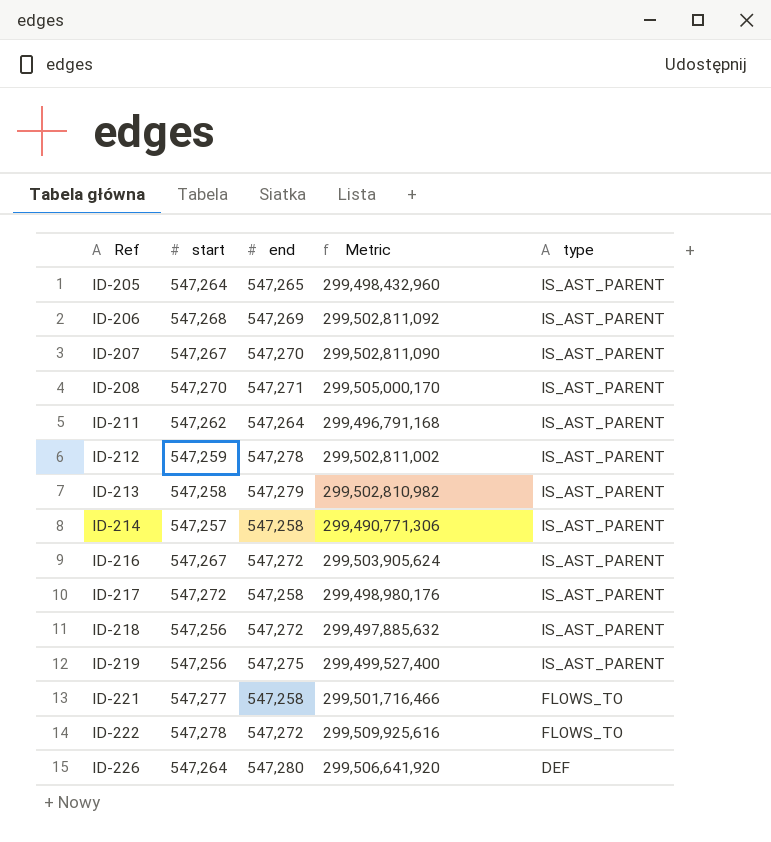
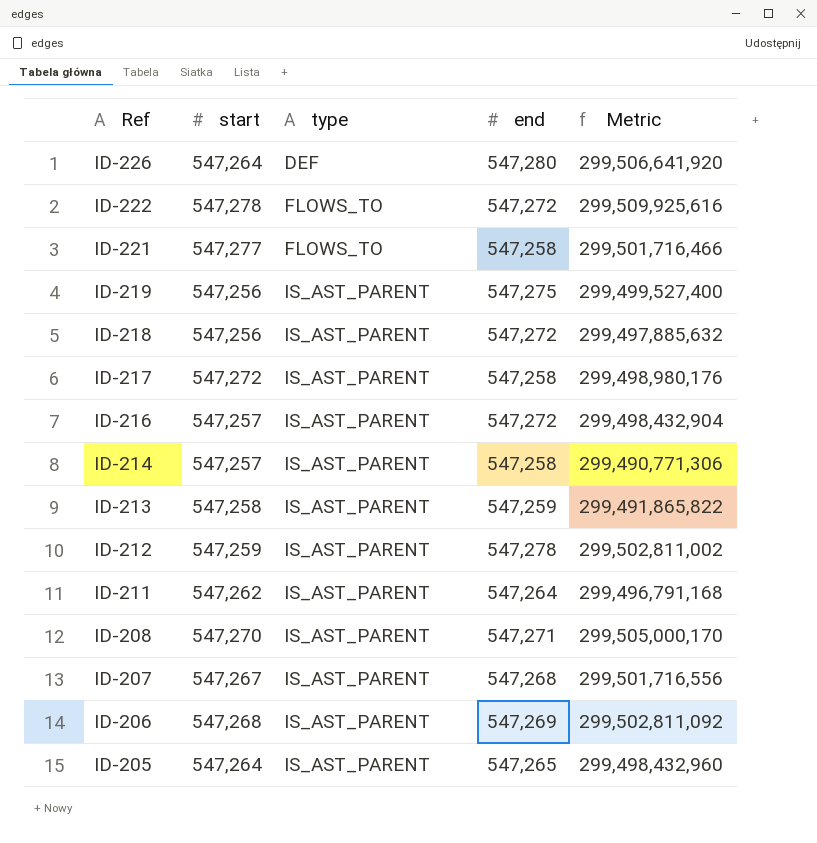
row order: Ref ascending -> Ref descending
column type | position: 5 -> 3
ID-216 | start: 547,267 -> 547,257
ID-216 | Metric: 299,503,905,624 -> 299,498,432,904
ID-213 | end: 547,279 -> 547,259
ID-213 | Metric: 299,502,810,982 -> 299,491,865,822
ID-207 | end: 547,270 -> 547,268
ID-207 | Metric: 299,502,811,090 -> 299,501,716,556

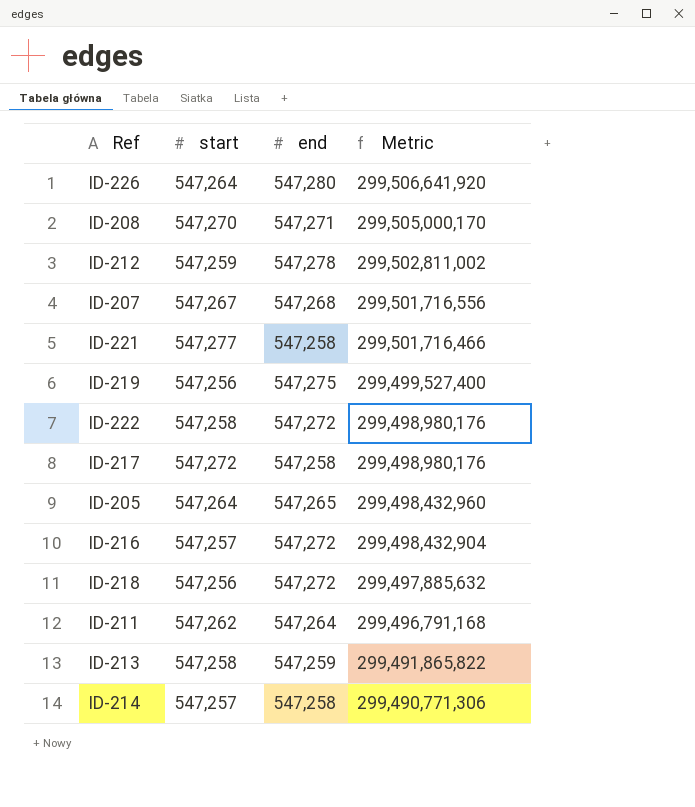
row order: Ref descending -> Metric descending
column type | position: 3 -> none
row ID-206: 547,268 | IS_AST_PARENT | 547,269 | 299,502,811,092 -> none
ID-222 | start: 547,278 -> 547,258
ID-222 | Metric: 299,509,925,616 -> 299,498,980,176

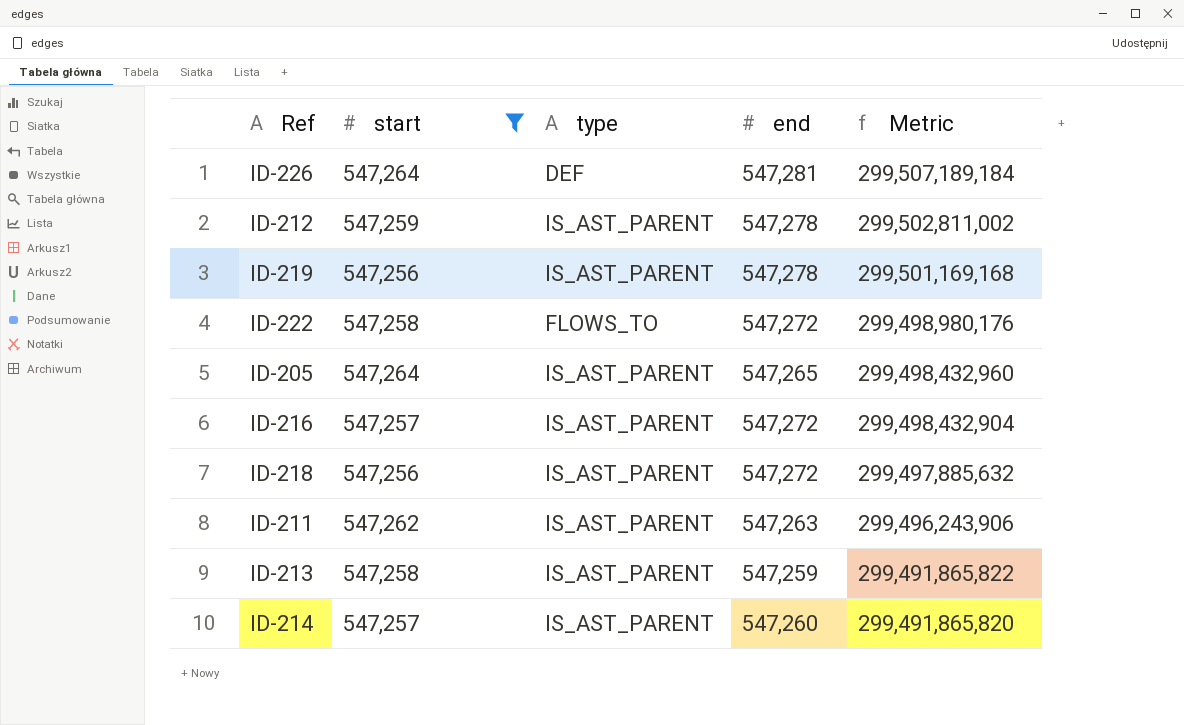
filter: none -> start <= 547,264
column type | position: none -> 3
ID-226 | end: 547,280 -> 547,281
ID-226 | Metric: 299,506,641,920 -> 299,507,189,184
ID-219 | end: 547,275 -> 547,278
ID-219 | Metric: 299,499,527,400 -> 299,501,169,168
ID-211 | end: 547,264 -> 547,263
ID-211 | Metric: 299,496,791,168 -> 299,496,243,906
ID-214 | end: 547,258 -> 547,260
ID-214 | Metric: 299,490,771,306 -> 299,491,865,820

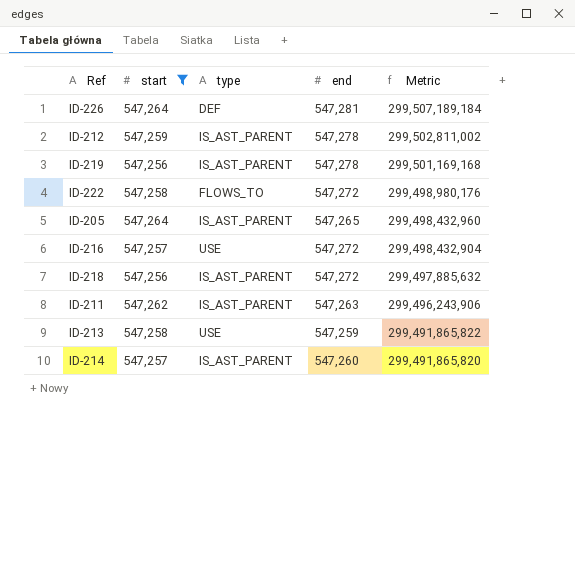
ID-216 | type: IS_AST_PARENT -> USE
ID-213 | type: IS_AST_PARENT -> USE

